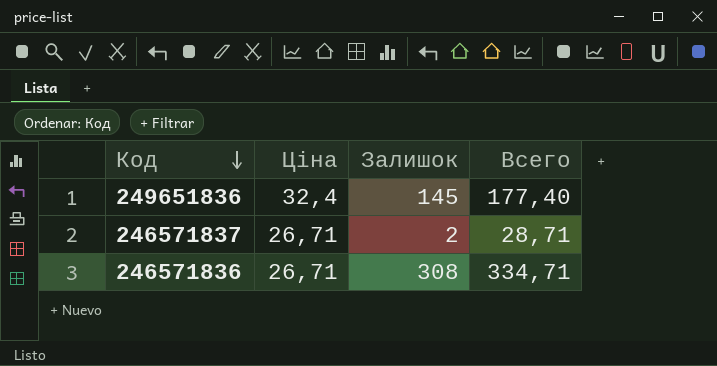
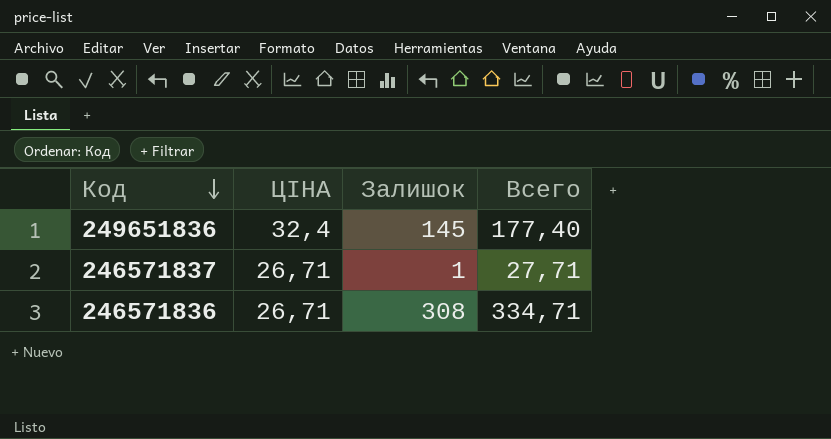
column name: Ціна -> ЦІНА
246571837 | Залишок: 2 -> 1
246571837 | Всего: 28,71 -> 27,71

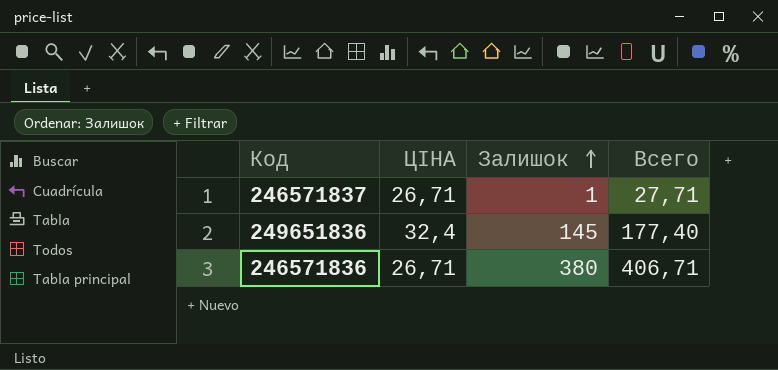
row order: Код descending -> Залишок ascending
246571836 | Залишок: 308 -> 380
246571836 | Всего: 334,71 -> 406,71

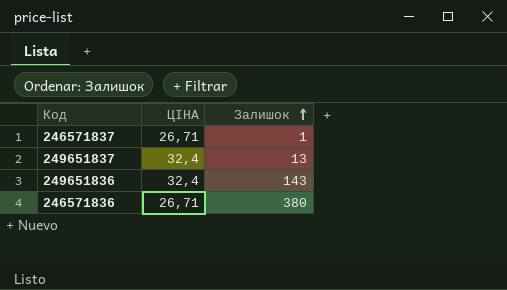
column Всего | formula: [ЦІНА] + [Залишок] -> none
row 249651837: none -> 32,4 | 13
249651836 | Залишок: 145 -> 143

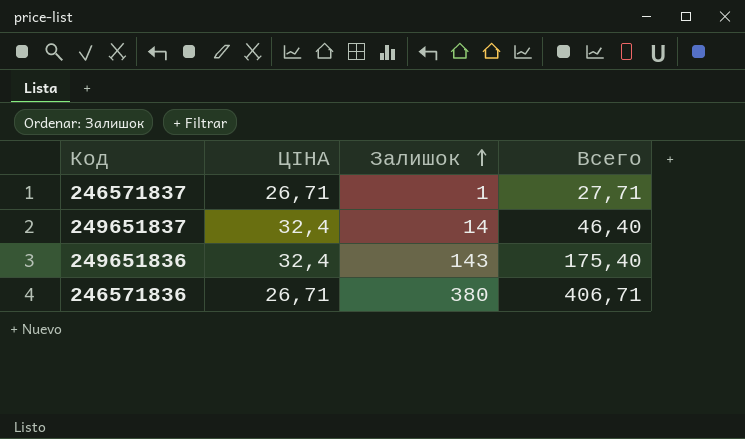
column Всего | formula: none -> [ЦІНА] + [Залишок]
249651837 | Залишок: 13 -> 14

